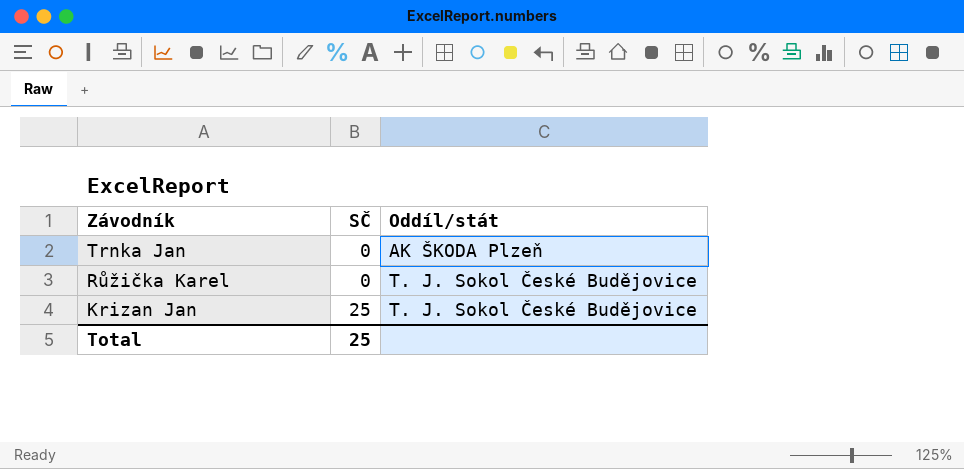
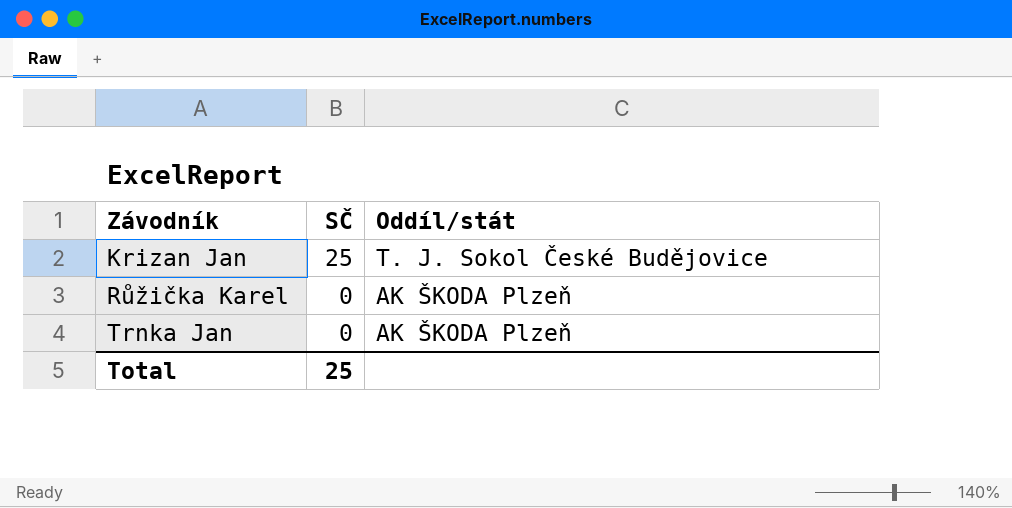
row order: Závodník descending -> Závodník ascending
Růžička Karel | Oddíl/stát: T. J. Sokol České Budějovice -> AK ŠKODA Plzeň

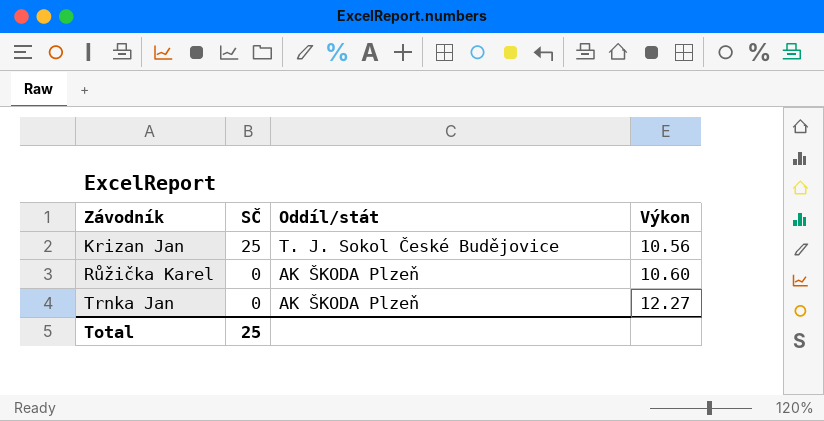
column Výkon | position: none -> 4

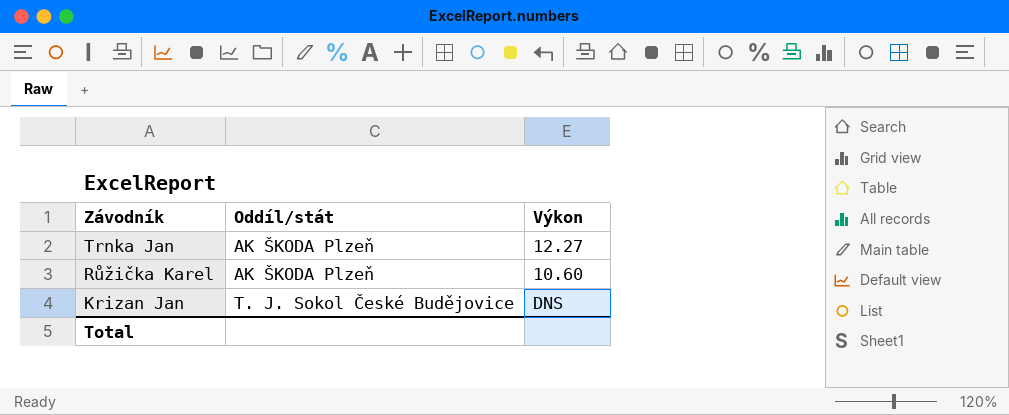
row order: Závodník ascending -> Závodník descending
column SČ | position: 2 -> none
Krizan Jan | Výkon: 10.56 -> DNS

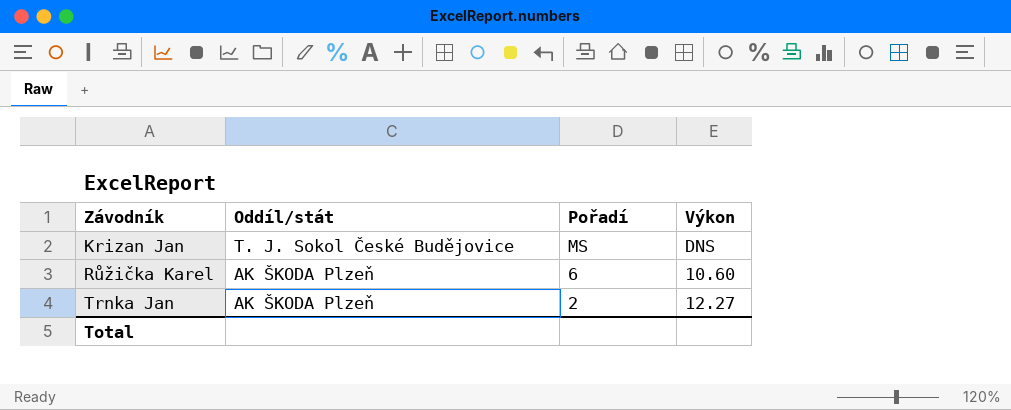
row order: Závodník descending -> Závodník ascending
column Pořadí | position: none -> 3

